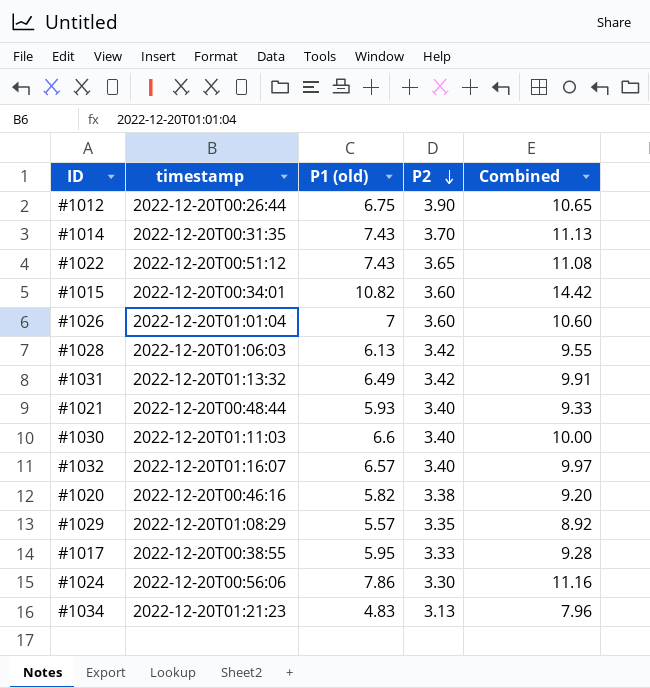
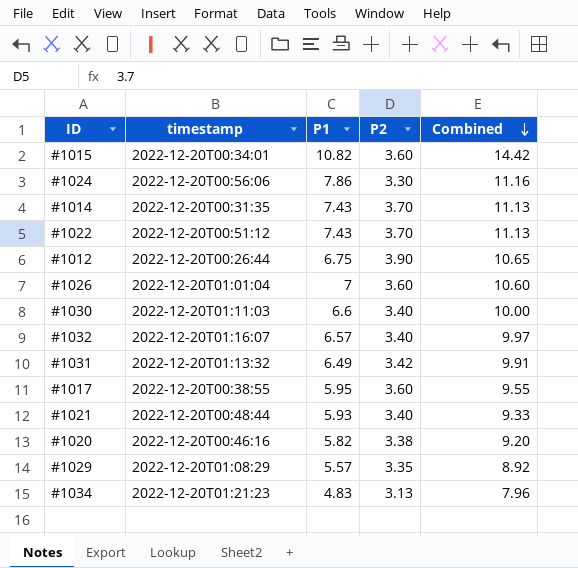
row order: P2 descending -> Combined descending
column name: P1 (old) -> P1
row #1028: 2022-12-20T01:06:03 | 6.13 | 3.42 | 9.55 -> none
#1022 | P2: 3.65 -> 3.70
#1022 | Combined: 11.08 -> 11.13
#1017 | P2: 3.33 -> 3.60
#1017 | Combined: 9.28 -> 9.55

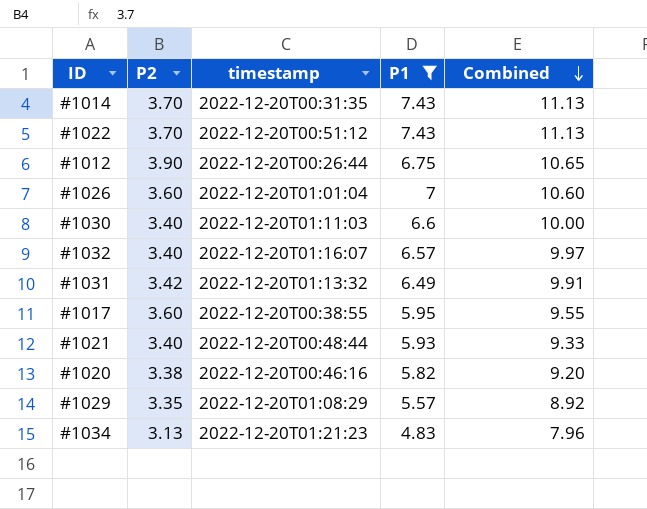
filter: none -> P1 <= 7.43
column P2 | position: 4 -> 2

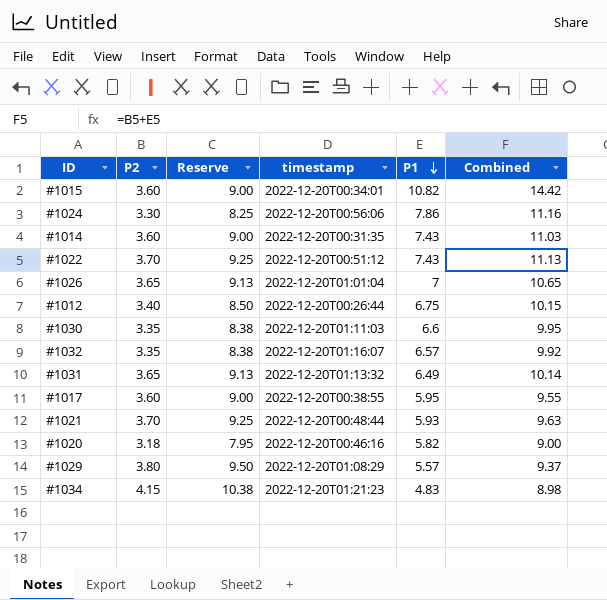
filter: P1 <= 7.43 -> none
row order: Combined descending -> P1 descending
column Reserve | formula: none -> [P2] * 2.5
#1014 | P2: 3.70 -> 3.60
#1014 | Combined: 11.13 -> 11.03
#1026 | P2: 3.60 -> 3.65
#1026 | Combined: 10.60 -> 10.65
#1012 | P2: 3.90 -> 3.40
#1012 | Combined: 10.65 -> 10.15
#1030 | P2: 3.40 -> 3.35
#1030 | Combined: 10.00 -> 9.95
#1032 | P2: 3.40 -> 3.35
#1032 | Combined: 9.97 -> 9.92
#1031 | P2: 3.42 -> 3.65
#1031 | Combined: 9.91 -> 10.14
#1021 | P2: 3.40 -> 3.70
#1021 | Combined: 9.33 -> 9.63
#1020 | P2: 3.38 -> 3.18
#1020 | Combined: 9.20 -> 9.00
#1029 | P2: 3.35 -> 3.80
#1029 | Combined: 8.92 -> 9.37
#1034 | P2: 3.13 -> 4.15
#1034 | Combined: 7.96 -> 8.98

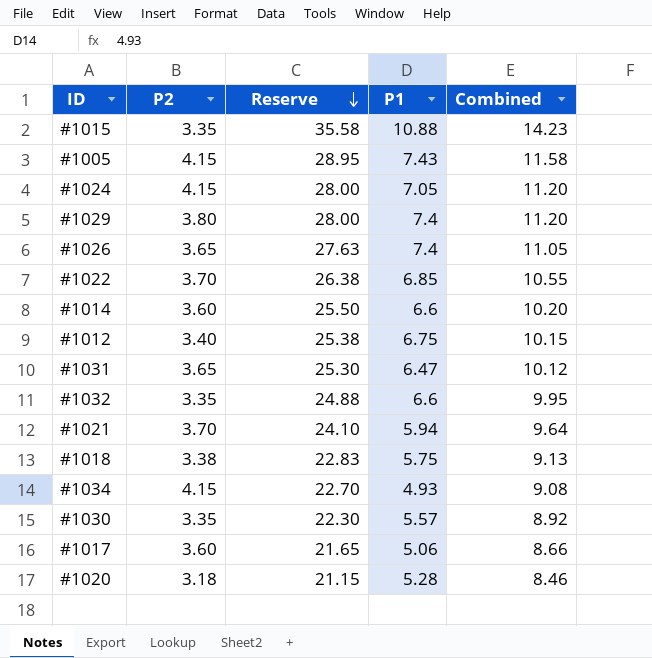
row order: P1 descending -> Reserve descending
column timestamp | position: 4 -> none
column Reserve | formula: [P2] * 2.5 -> [Combined] * 2.5
#1015 | P2: 3.60 -> 3.35
#1015 | P1: 10.82 -> 10.88
#1015 | Combined: 14.42 -> 14.23
row #1005: none -> 4.15 | 28.95 | 7.43 | 11.58
#1024 | P2: 3.30 -> 4.15
#1024 | P1: 7.86 -> 7.05
#1024 | Combined: 11.16 -> 11.20
#1029 | P1: 5.57 -> 7.4
#1029 | Combined: 9.37 -> 11.20
#1026 | P1: 7 -> 7.4
#1026 | Combined: 10.65 -> 11.05
#1022 | P1: 7.43 -> 6.85
#1022 | Combined: 11.13 -> 10.55
#1014 | P1: 7.43 -> 6.6
#1014 | Combined: 11.03 -> 10.20
#1031 | P1: 6.49 -> 6.47
#1031 | Combined: 10.14 -> 10.12
#1032 | P1: 6.57 -> 6.6
#1032 | Combined: 9.92 -> 9.95
#1021 | P1: 5.93 -> 5.94
#1021 | Combined: 9.63 -> 9.64
row #1018: none -> 3.38 | 22.83 | 5.75 | 9.13
#1034 | P1: 4.83 -> 4.93
#1034 | Combined: 8.98 -> 9.08
#1030 | P1: 6.6 -> 5.57
#1030 | Combined: 9.95 -> 8.92
#1017 | P1: 5.95 -> 5.06
#1017 | Combined: 9.55 -> 8.66
#1020 | P1: 5.82 -> 5.28
#1020 | Combined: 9.00 -> 8.46

